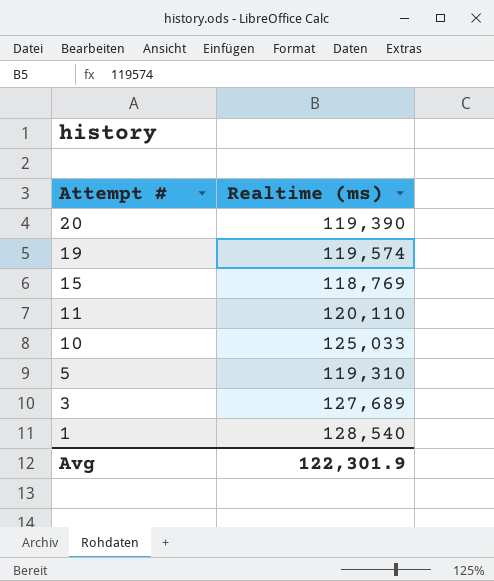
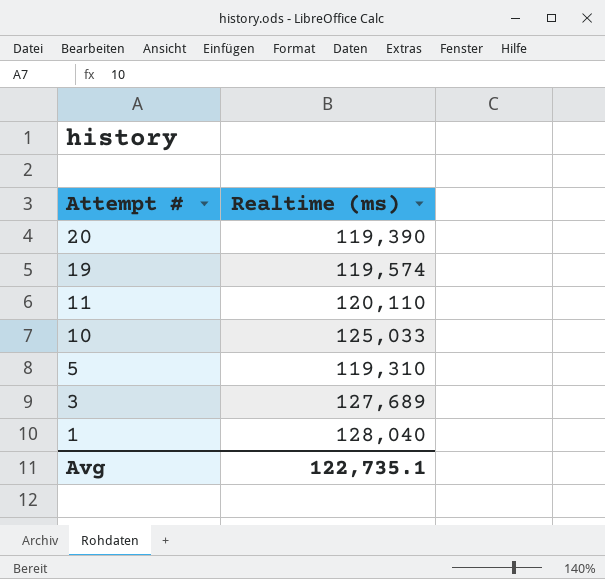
row 15: 118,769 -> none
1 | Realtime (ms): 128,540 -> 128,040
Avg | Realtime (ms): 122,301.9 -> 122,735.1

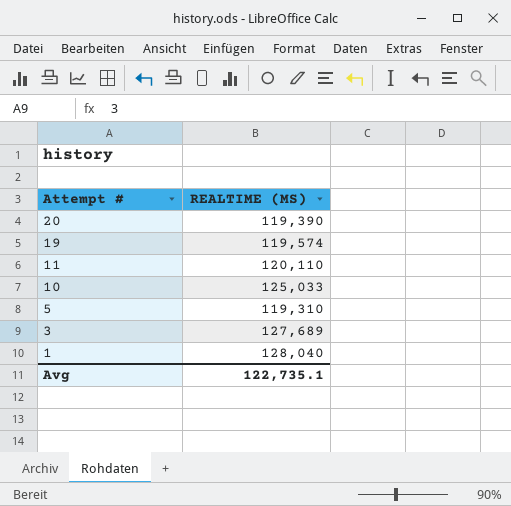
column name: Realtime (ms) -> REALTIME (MS)

